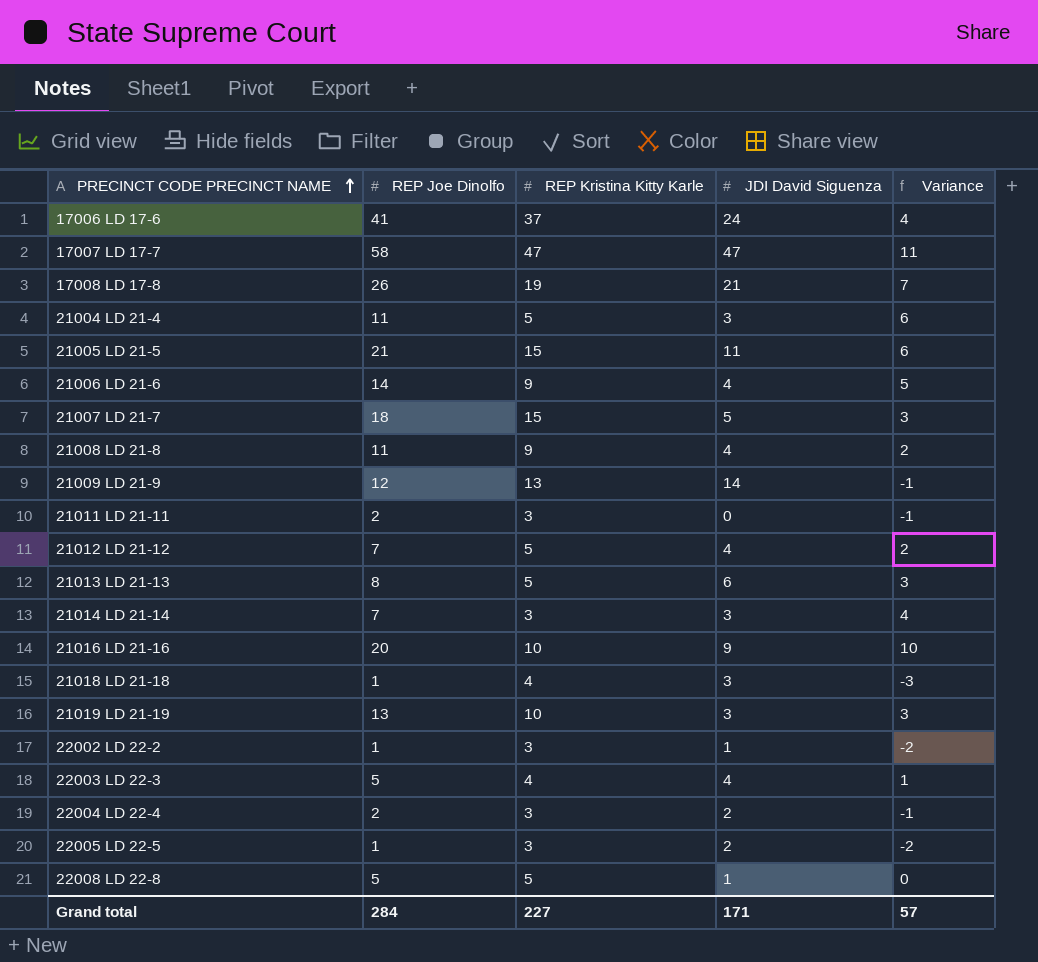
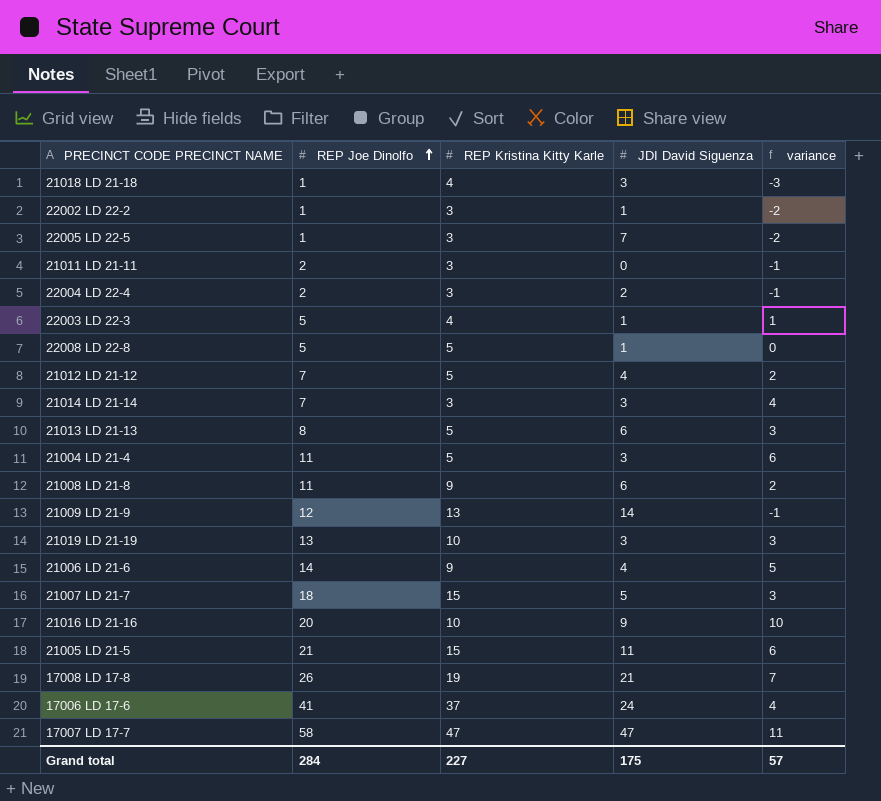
row order: PRECINCT CODE PRECINCT NAME ascending -> REP Joe Dinolfo ascending
column name: Variance -> variance
22005 LD 22-5 | JDI David Siguenza: 2 -> 7
22003 LD 22-3 | JDI David Siguenza: 4 -> 1
21008 LD 21-8 | JDI David Siguenza: 4 -> 6
Grand total | JDI David Siguenza: 171 -> 175

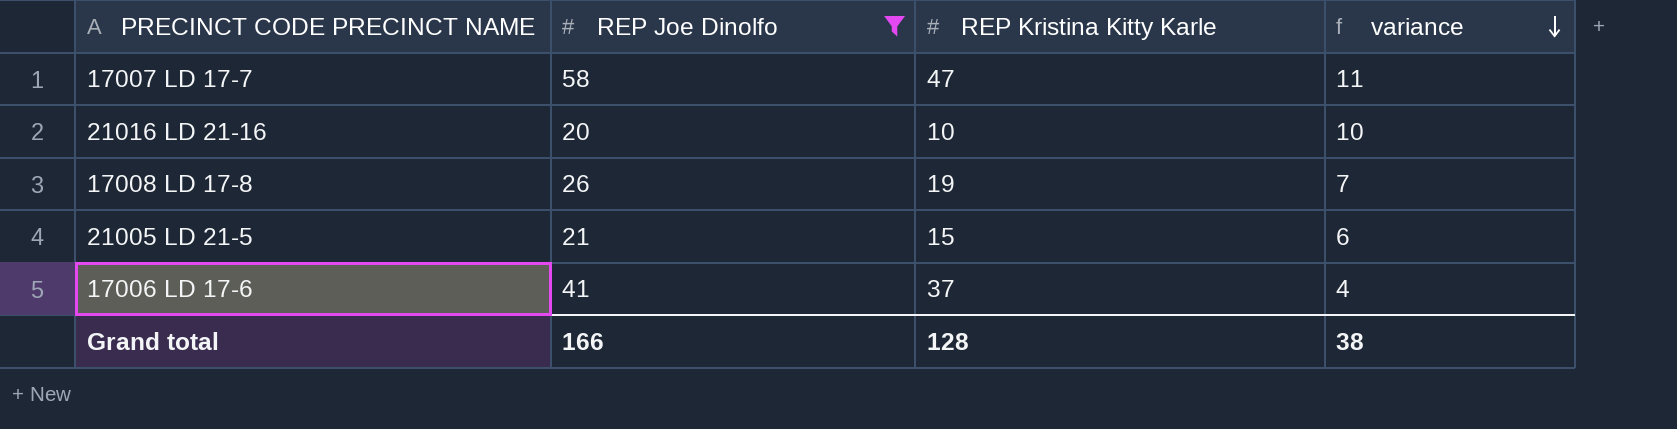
filter: none -> REP Joe Dinolfo >= 20
row order: REP Joe Dinolfo ascending -> variance descending
column JDI David Siguenza | position: 4 -> none
Grand total | REP Joe Dinolfo: 284 -> 166
Grand total | REP Kristina Kitty Karle: 227 -> 128
Grand total | variance: 57 -> 38

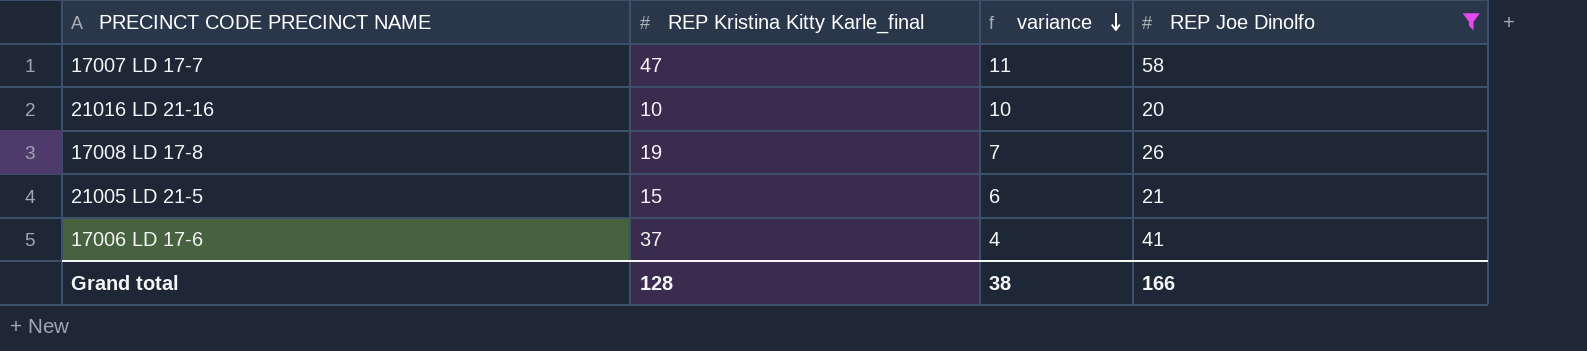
column name: REP Kristina Kitty Karle -> REP Kristina Kitty Karle_final
column REP Joe Dinolfo | position: 2 -> 4

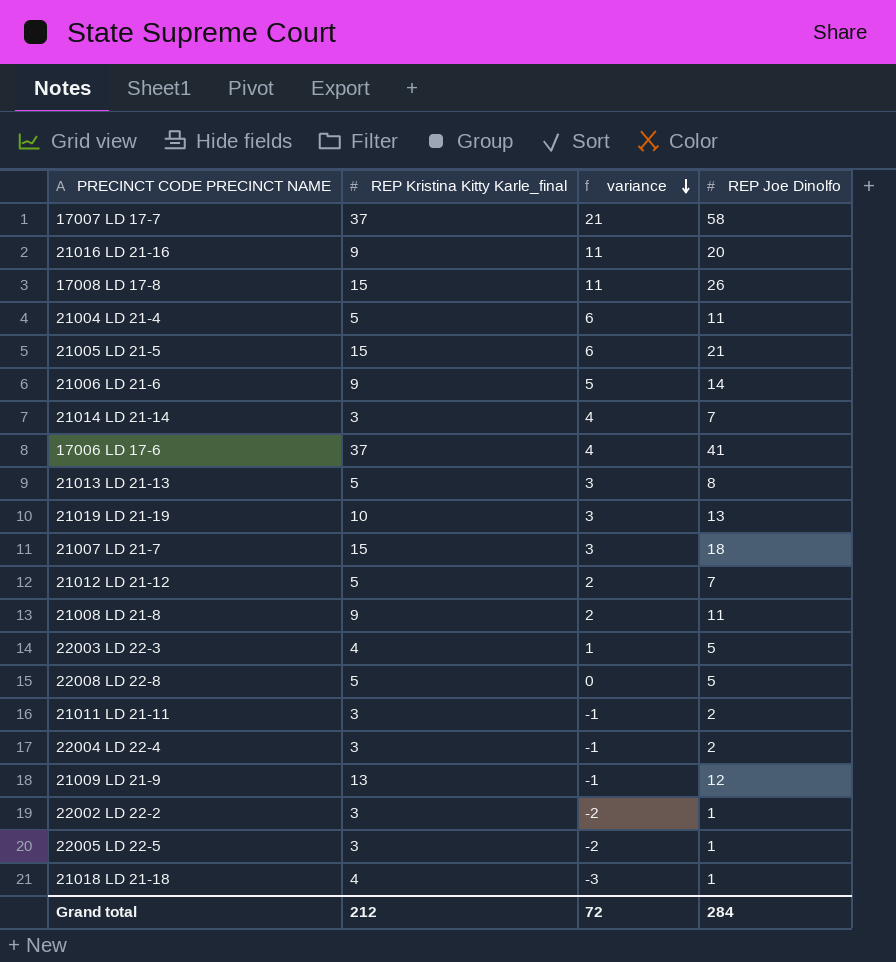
filter: REP Joe Dinolfo >= 20 -> none
17007 LD 17-7 | REP Kristina Kitty Karle_final: 47 -> 37
17007 LD 17-7 | variance: 11 -> 21
21016 LD 21-16 | REP Kristina Kitty Karle_final: 10 -> 9
21016 LD 21-16 | variance: 10 -> 11
17008 LD 17-8 | REP Kristina Kitty Karle_final: 19 -> 15
17008 LD 17-8 | variance: 7 -> 11
Grand total | REP Kristina Kitty Karle_final: 128 -> 212
Grand total | variance: 38 -> 72
Grand total | REP Joe Dinolfo: 166 -> 284

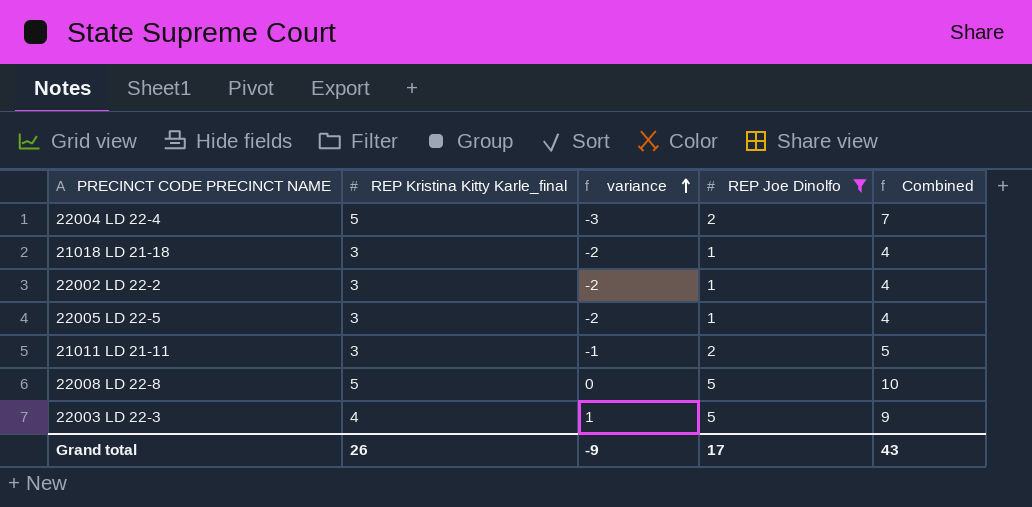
filter: none -> REP Joe Dinolfo <= 5
row order: variance descending -> variance ascending
column Combined | formula: none -> [REP Kristina Kitty Karle_final] + [REP Joe Dinolfo]
22004 LD 22-4 | REP Kristina Kitty Karle_final: 3 -> 5
22004 LD 22-4 | variance: -1 -> -3
21018 LD 21-18 | REP Kristina Kitty Karle_final: 4 -> 3
21018 LD 21-18 | variance: -3 -> -2
Grand total | REP Kristina Kitty Karle_final: 212 -> 26
Grand total | variance: 72 -> -9
Grand total | REP Joe Dinolfo: 284 -> 17

